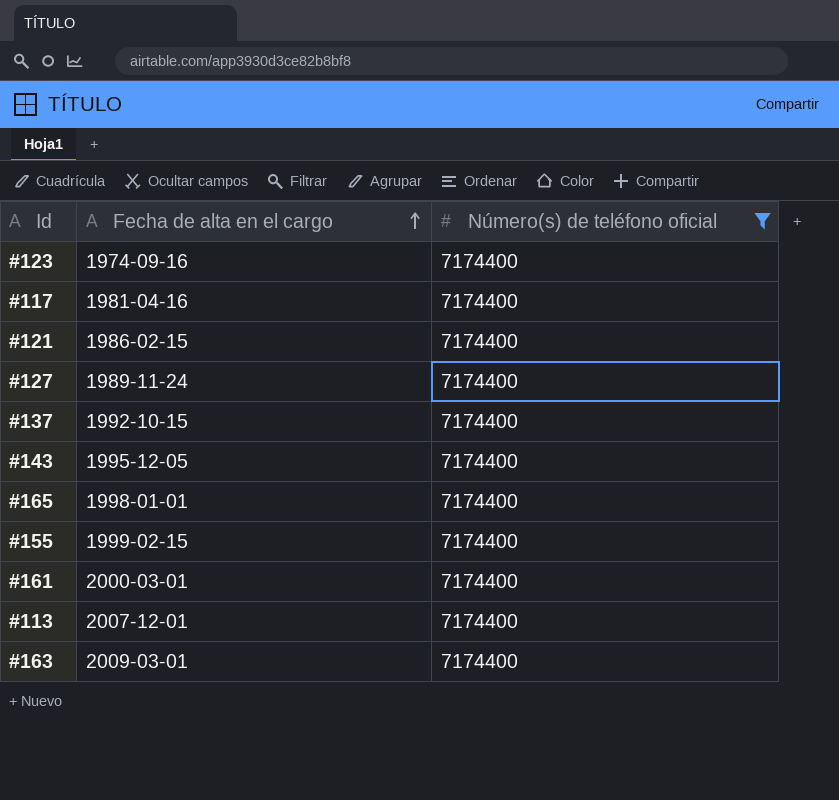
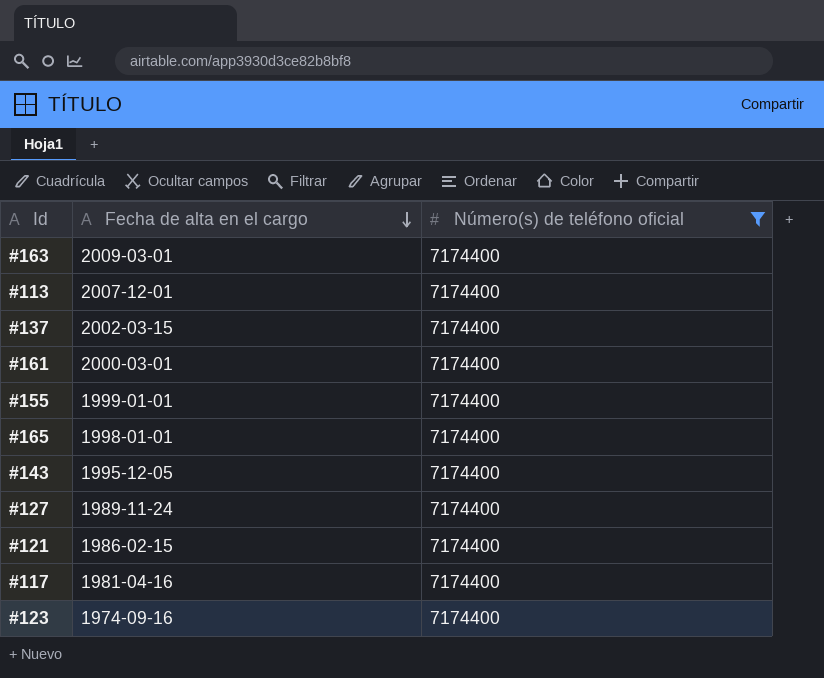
row order: Fecha de alta en el cargo ascending -> Fecha de alta en el cargo descending
#137 | Fecha de alta en el cargo: 1992-10-15 -> 2002-03-15
#155 | Fecha de alta en el cargo: 1999-02-15 -> 1999-01-01

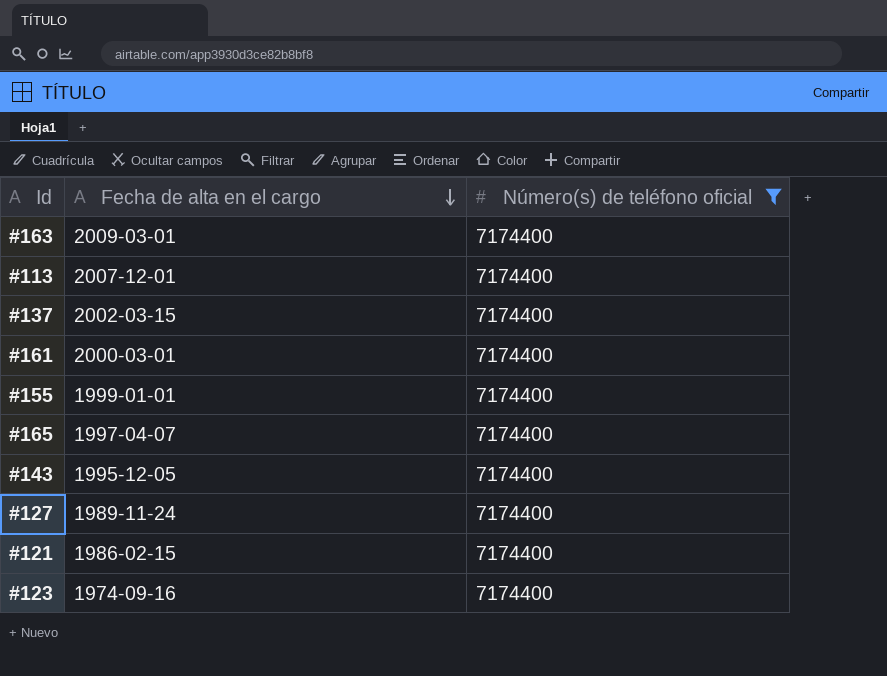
row #117: 1981-04-16 | 7174400 -> none
#165 | Fecha de alta en el cargo: 1998-01-01 -> 1997-04-07

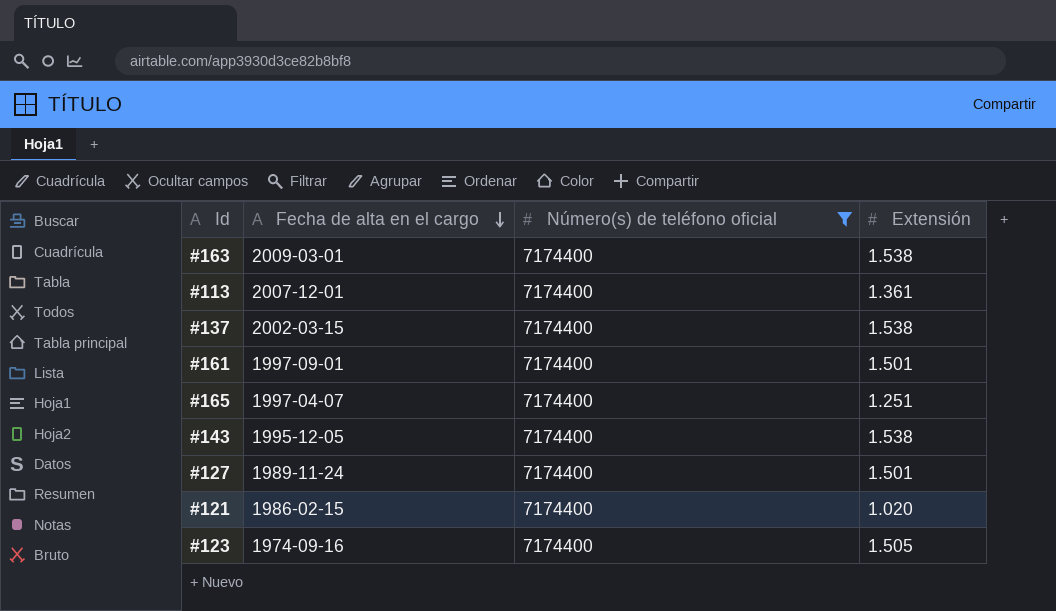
column Extensión | position: none -> 4
row #155: 1999-01-01 | 7174400 -> none
#161 | Fecha de alta en el cargo: 2000-03-01 -> 1997-09-01

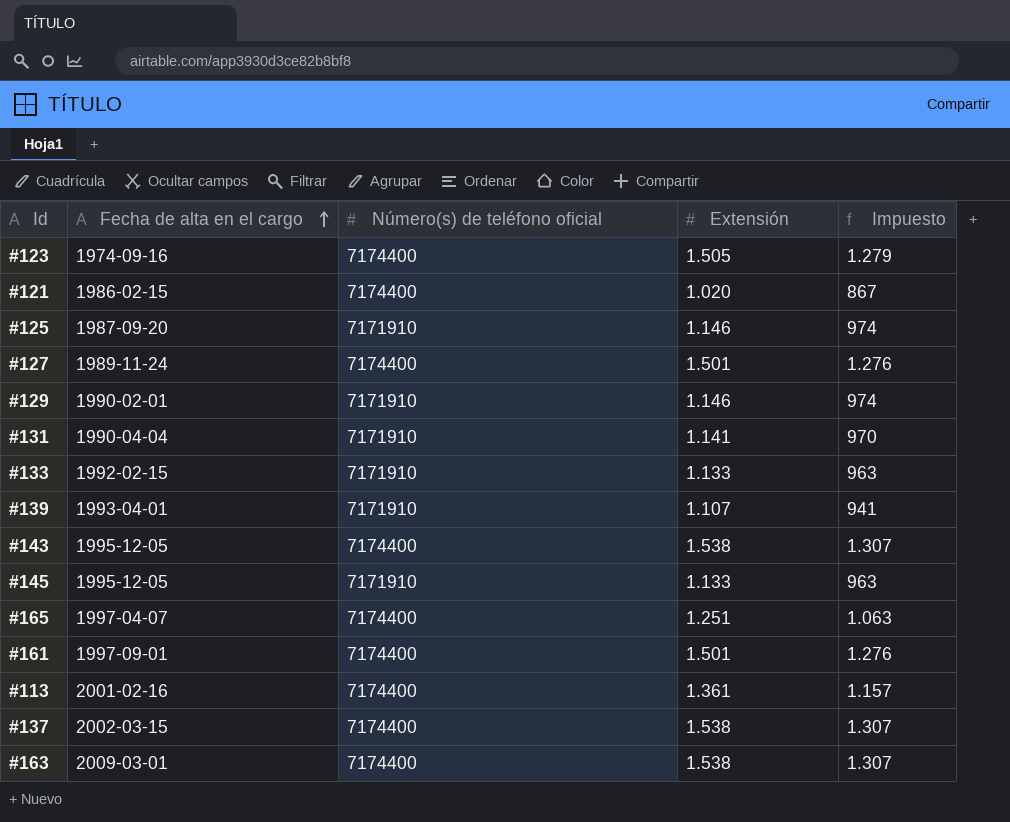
filter: Número(s) de teléfono oficial = 7174400 -> none
row order: Fecha de alta en el cargo descending -> Fecha de alta en el cargo ascending
column Impuesto | formula: none -> [Extensión] * 0,85
#113 | Fecha de alta en el cargo: 2007-12-01 -> 2001-02-16

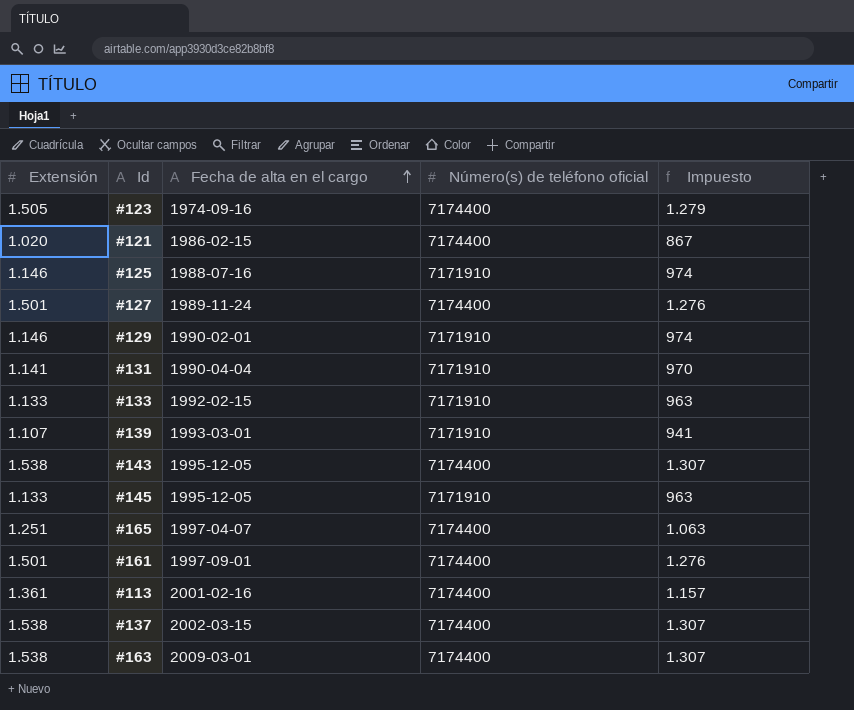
column Extensión | position: 4 -> 1
#125 | Fecha de alta en el cargo: 1987-09-20 -> 1988-07-16
#139 | Fecha de alta en el cargo: 1993-04-01 -> 1993-03-01

